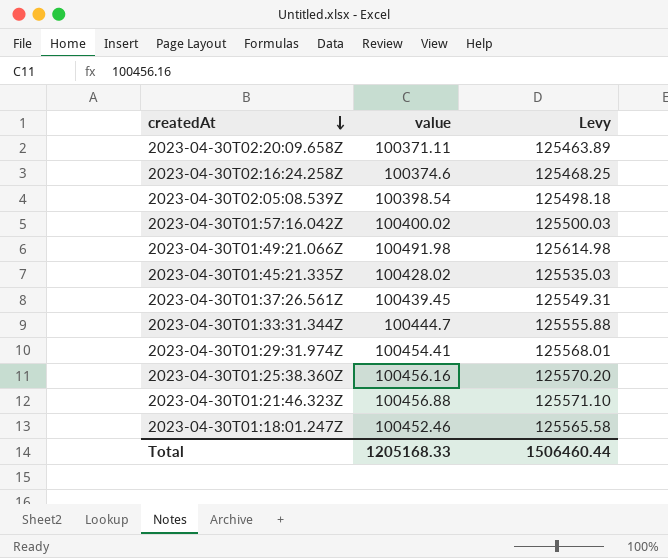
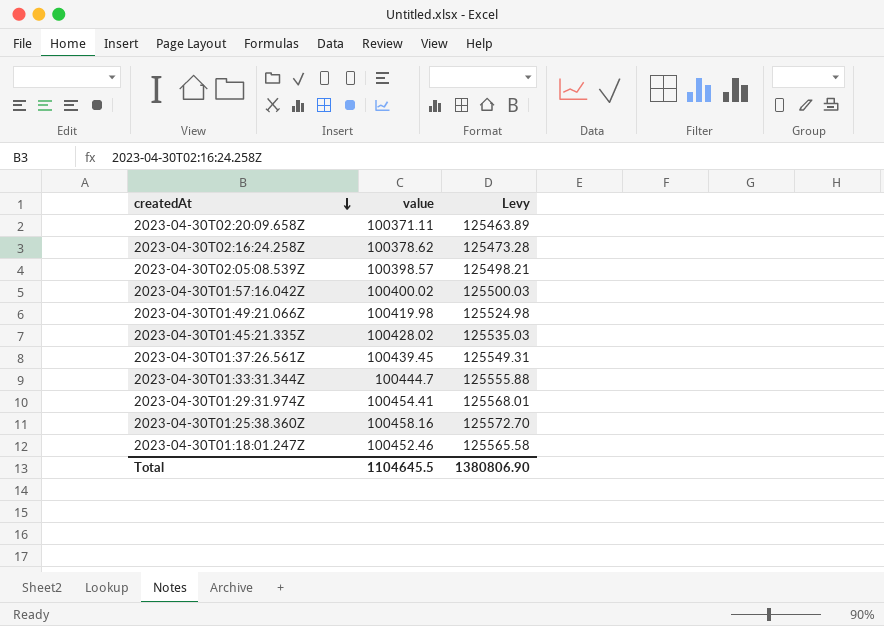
row 2023-04-30T01:21:46.323Z: 100456.88 | 125571.10 -> none
2023-04-30T02:16:24.258Z | value: 100374.6 -> 100378.62
2023-04-30T02:16:24.258Z | Levy: 125468.25 -> 125473.28
2023-04-30T02:05:08.539Z | value: 100398.54 -> 100398.57
2023-04-30T02:05:08.539Z | Levy: 125498.18 -> 125498.21
2023-04-30T01:49:21.066Z | value: 100491.98 -> 100419.98
2023-04-30T01:49:21.066Z | Levy: 125614.98 -> 125524.98
2023-04-30T01:25:38.360Z | value: 100456.16 -> 100458.16
2023-04-30T01:25:38.360Z | Levy: 125570.20 -> 125572.70
Total | value: 1205168.33 -> 1104645.5
Total | Levy: 1506460.44 -> 1380806.90

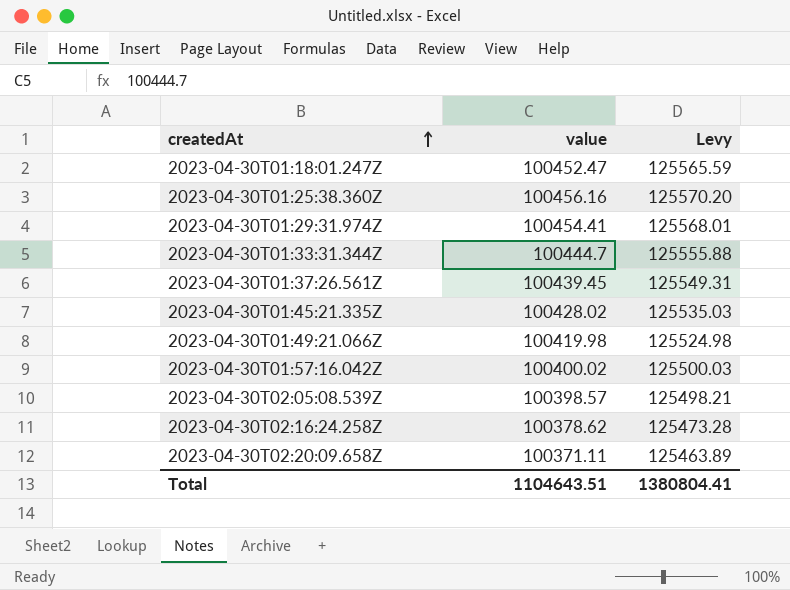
row order: createdAt descending -> createdAt ascending
2023-04-30T01:18:01.247Z | value: 100452.46 -> 100452.47
2023-04-30T01:18:01.247Z | Levy: 125565.58 -> 125565.59
2023-04-30T01:25:38.360Z | value: 100458.16 -> 100456.16
2023-04-30T01:25:38.360Z | Levy: 125572.70 -> 125570.20
Total | value: 1104645.5 -> 1104643.51
Total | Levy: 1380806.90 -> 1380804.41

